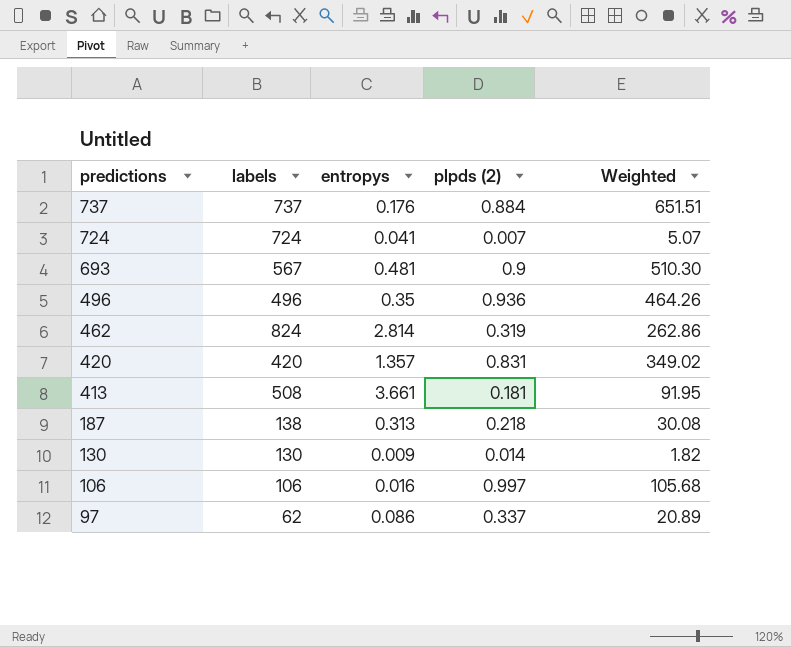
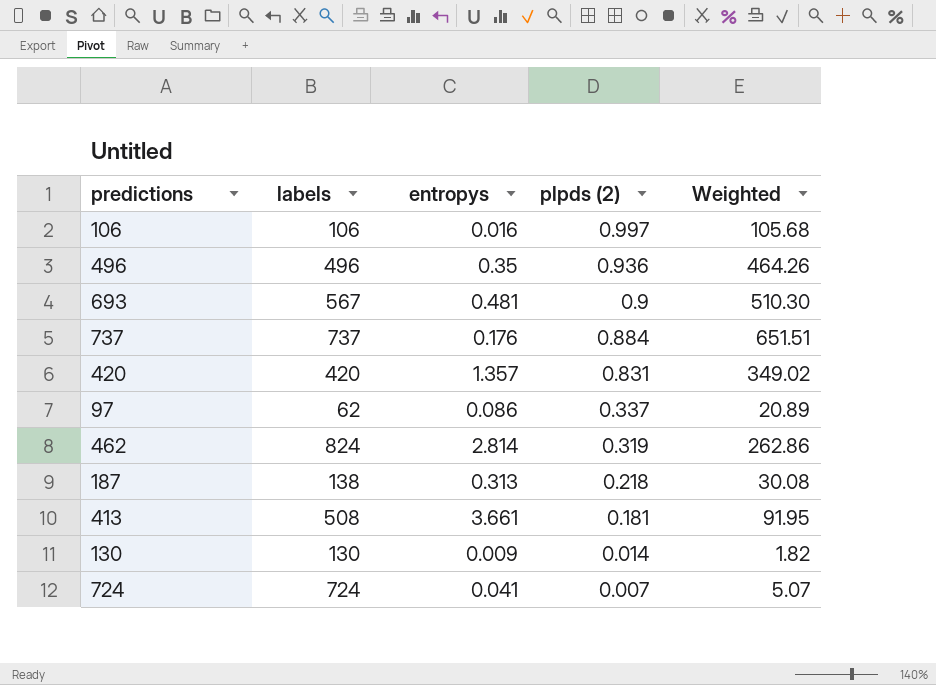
row order: predictions descending -> plpds (2) descending

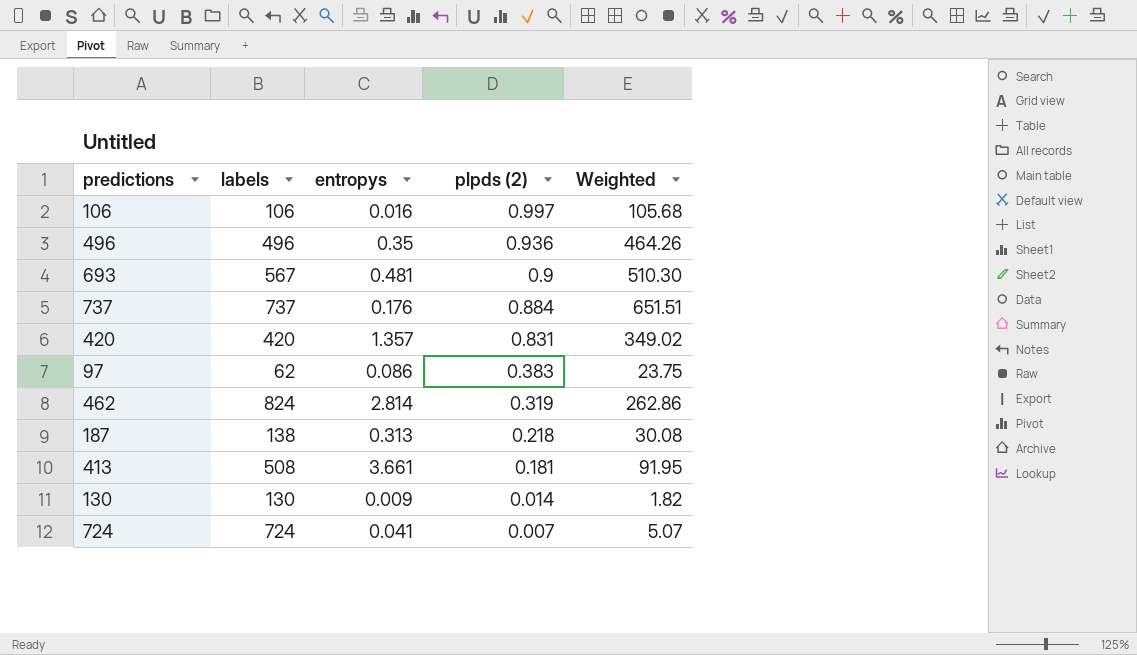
97 | plpds (2): 0.337 -> 0.383
97 | Weighted: 20.89 -> 23.75

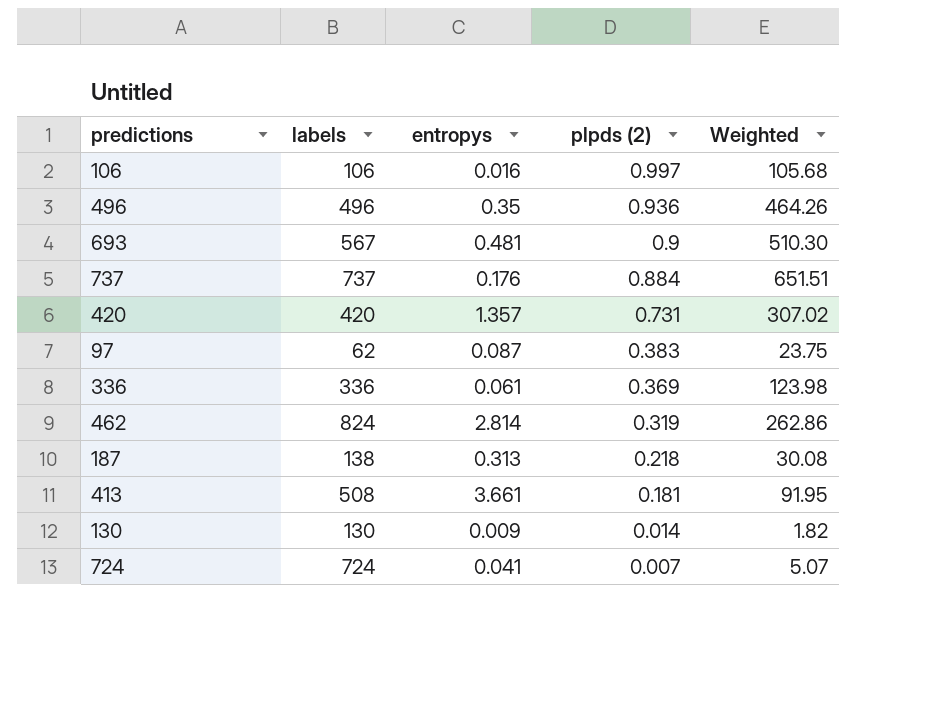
420 | plpds (2): 0.831 -> 0.731
420 | Weighted: 349.02 -> 307.02
97 | entropys: 0.086 -> 0.087
row 336: none -> 336 | 0.061 | 0.369 | 123.98

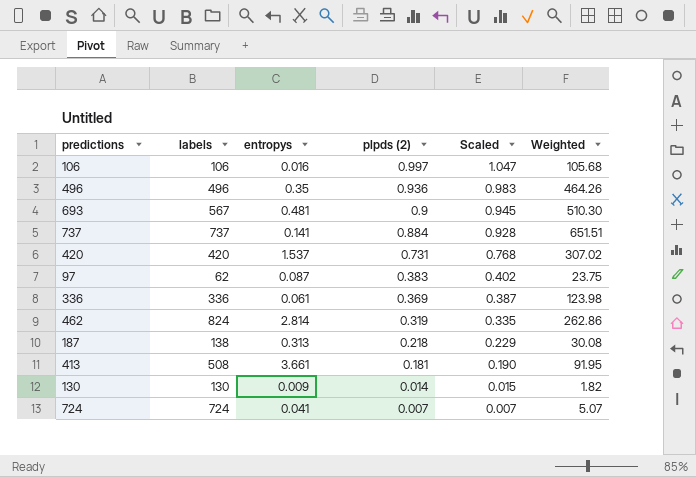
column Scaled | formula: none -> [plpds (2)] * 1.05
737 | entropys: 0.176 -> 0.141
420 | entropys: 1.357 -> 1.537

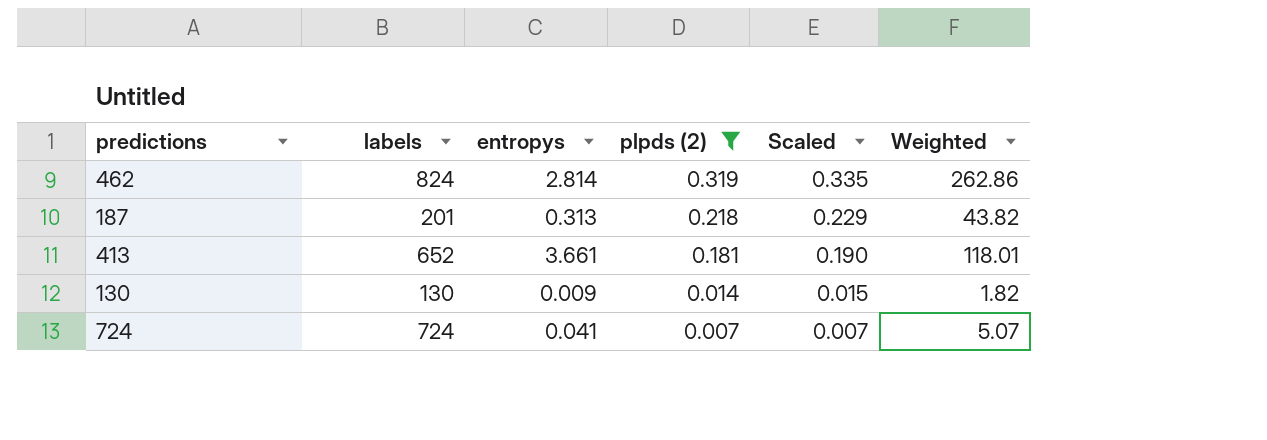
filter: none -> plpds (2) <= 0.319
187 | labels: 138 -> 201
187 | Weighted: 30.08 -> 43.82
413 | labels: 508 -> 652
413 | Weighted: 91.95 -> 118.01

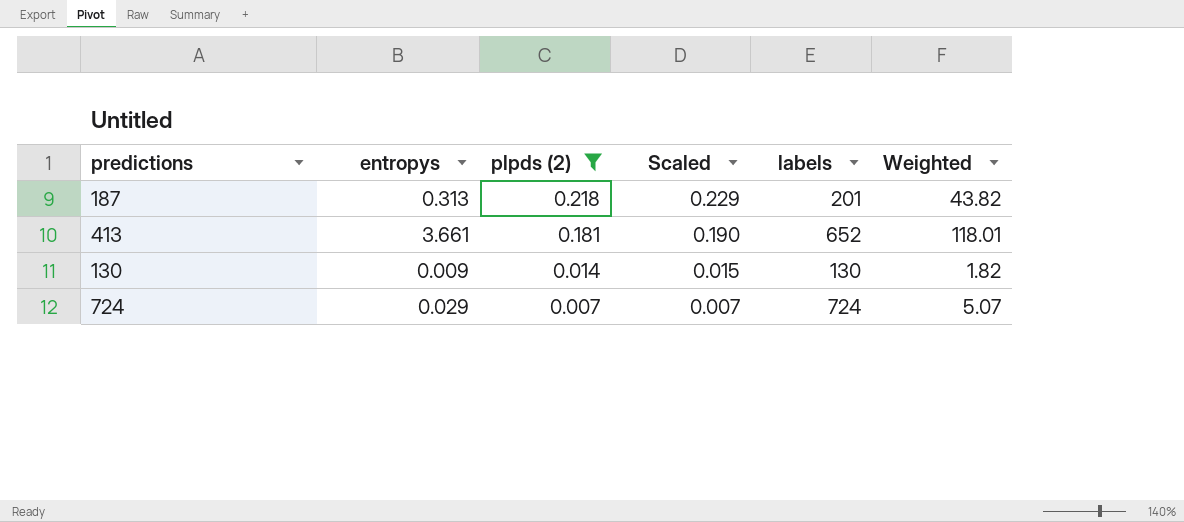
column labels | position: 2 -> 5
row 462: 824 | 2.814 | 0.319 | 0.335 | 262.86 -> none
724 | entropys: 0.041 -> 0.029

